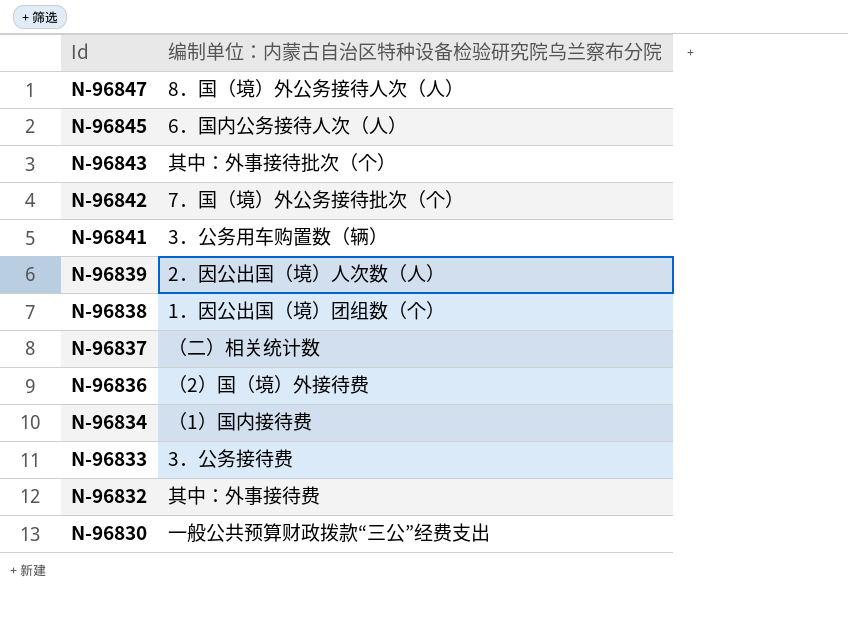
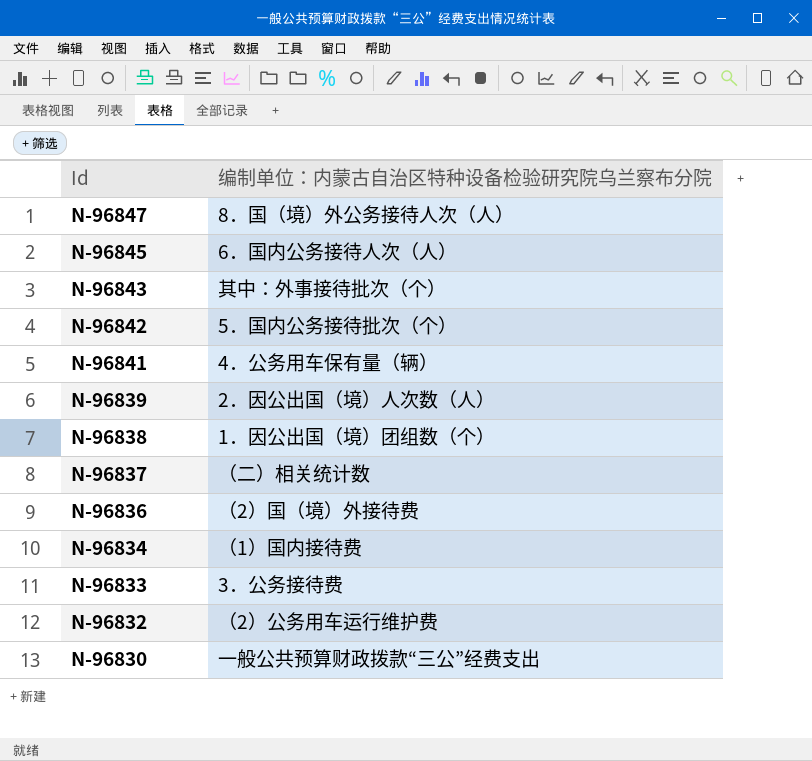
N-96842 | 编制单位：内蒙古自治区特种设备检验研究院乌兰察布分院: 7．国（境）外公务接待批次（个） -> 5．国内公务接待批次（个）
N-96841 | 编制单位：内蒙古自治区特种设备检验研究院乌兰察布分院: 3．公务用车购置数（辆） -> 4．公务用车保有量（辆）
N-96832 | 编制单位：内蒙古自治区特种设备检验研究院乌兰察布分院: 其中：外事接待费 -> （2）公务用车运行维护费

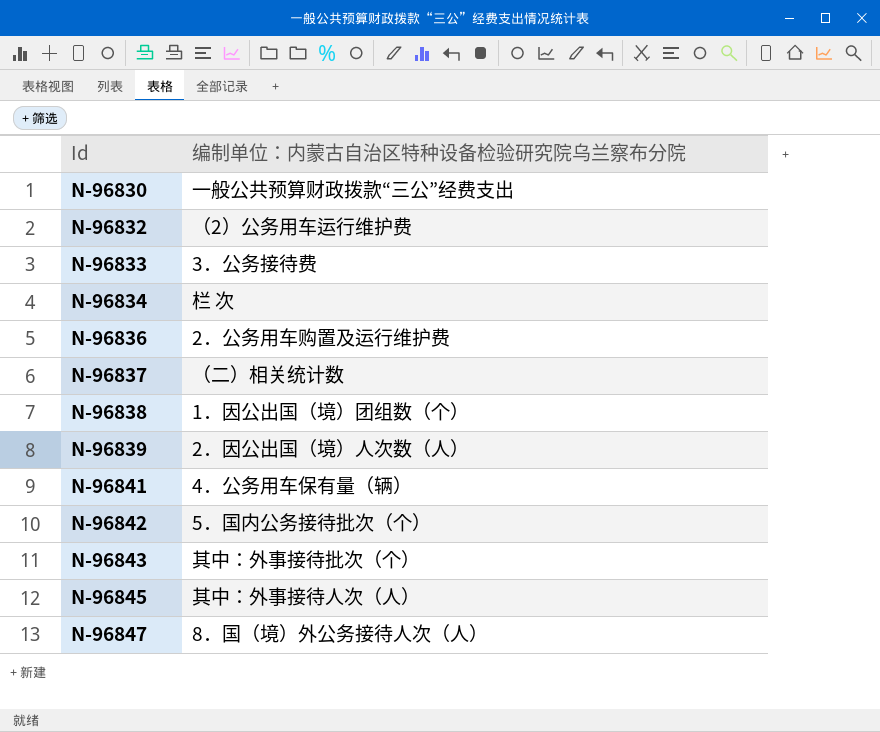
row order: Id descending -> Id ascending
N-96834 | 编制单位：内蒙古自治区特种设备检验研究院乌兰察布分院: （1）国内接待费 -> 栏 次
N-96836 | 编制单位：内蒙古自治区特种设备检验研究院乌兰察布分院: （2）国（境）外接待费 -> 2．公务用车购置及运行维护费
N-96845 | 编制单位：内蒙古自治区特种设备检验研究院乌兰察布分院: 6．国内公务接待人次（人） -> 其中：外事接待人次（人）

